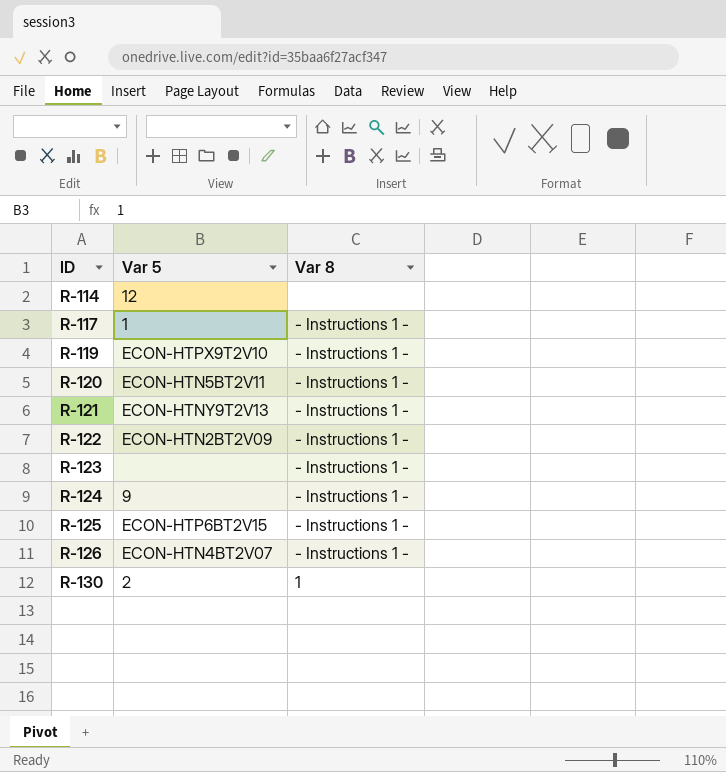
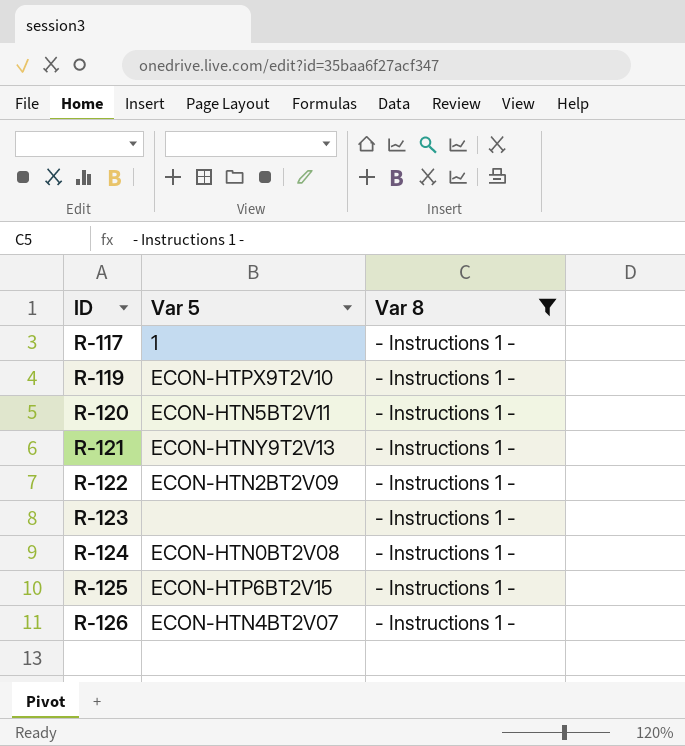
filter: none -> Var 8 = - Instructions 1 -
R-124 | Var 5: 9 -> ECON-HTN0BT2V08

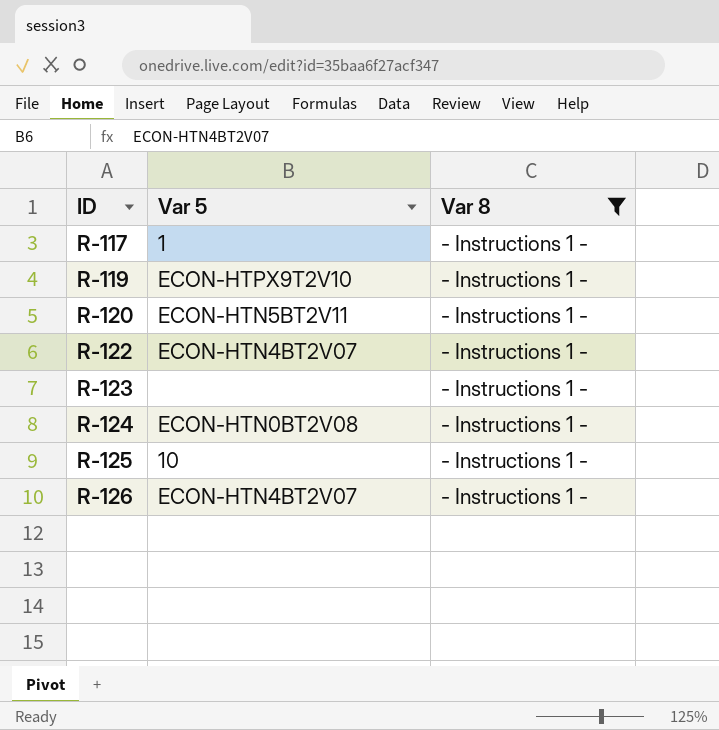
row R-121: ECON-HTNY9T2V13 | - Instructions 1 - -> none
R-122 | Var 5: ECON-HTN2BT2V09 -> ECON-HTN4BT2V07
R-125 | Var 5: ECON-HTP6BT2V15 -> 10

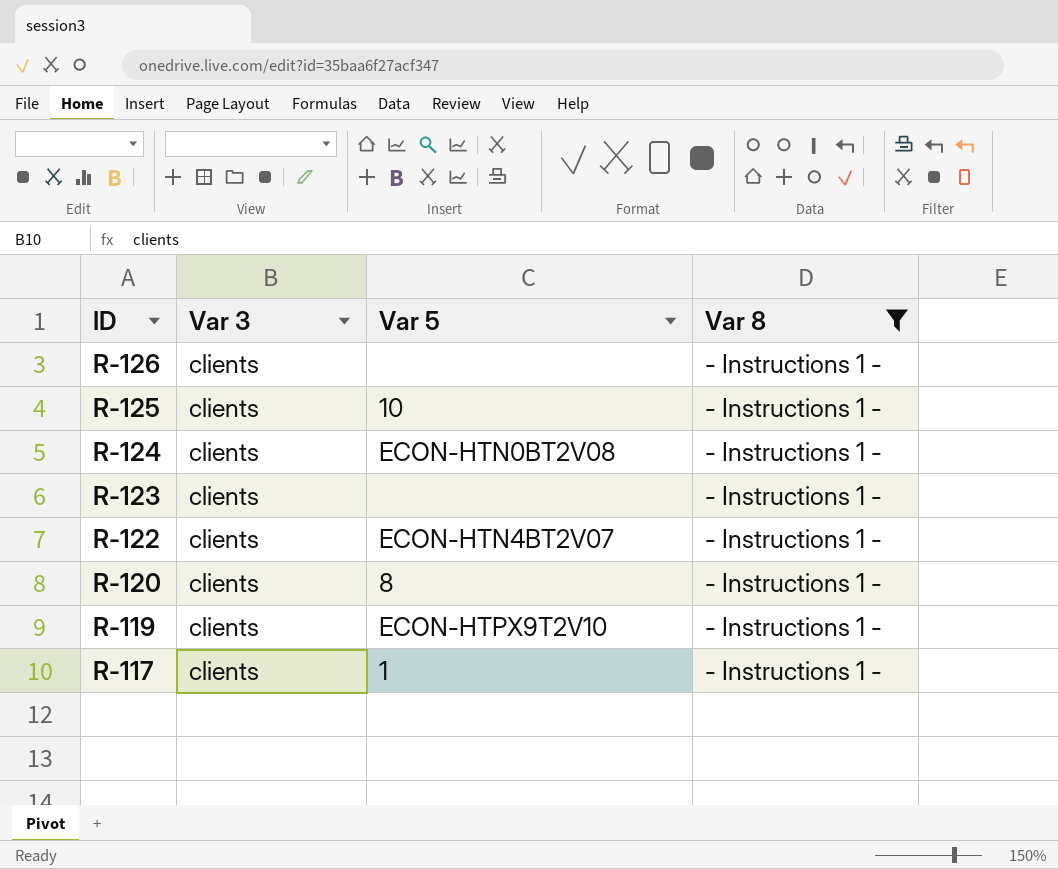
row order: ID ascending -> ID descending
column Var 3 | position: none -> 2
R-126 | Var 5: ECON-HTN4BT2V07 -> none
R-120 | Var 5: ECON-HTN5BT2V11 -> 8

